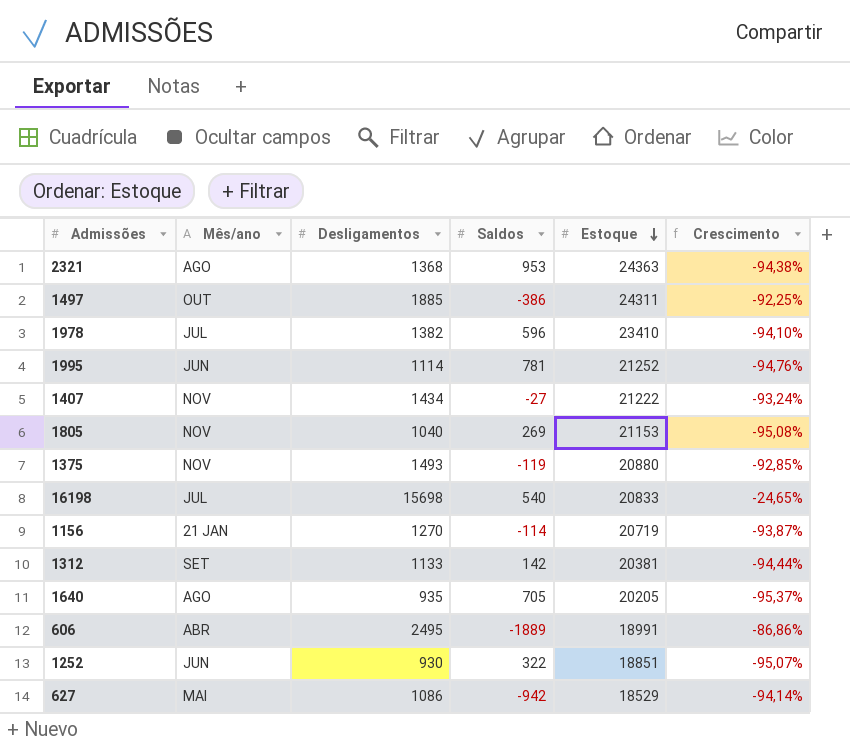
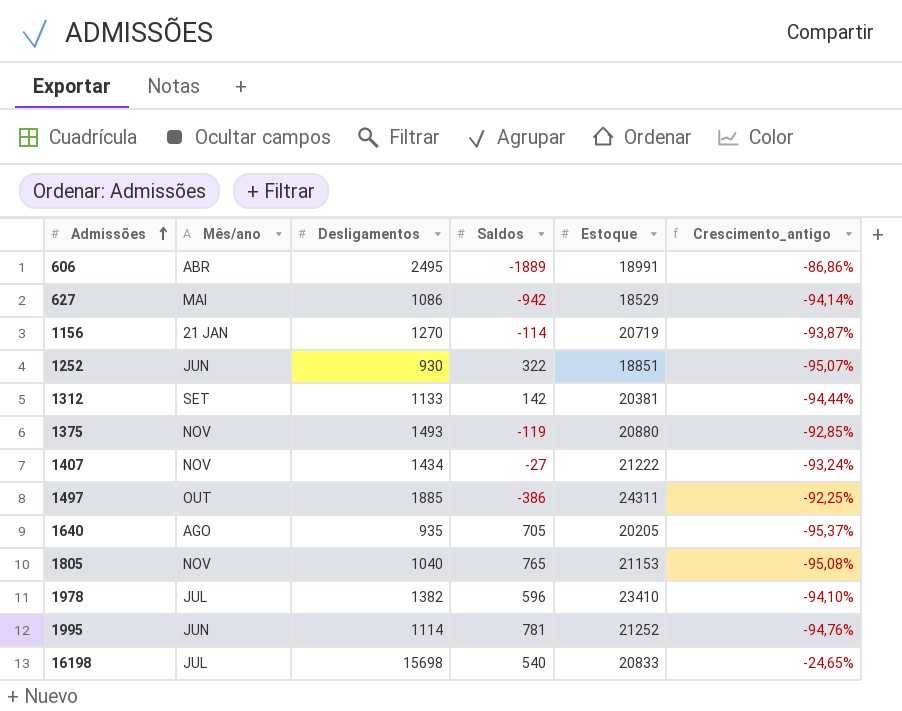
row order: Estoque descending -> Admissões ascending
column name: Crescimento -> Crescimento_antigo
row 2321: AGO | 1368 | 953 | 24363 | -94,38% -> none
1805 | Saldos: 269 -> 765

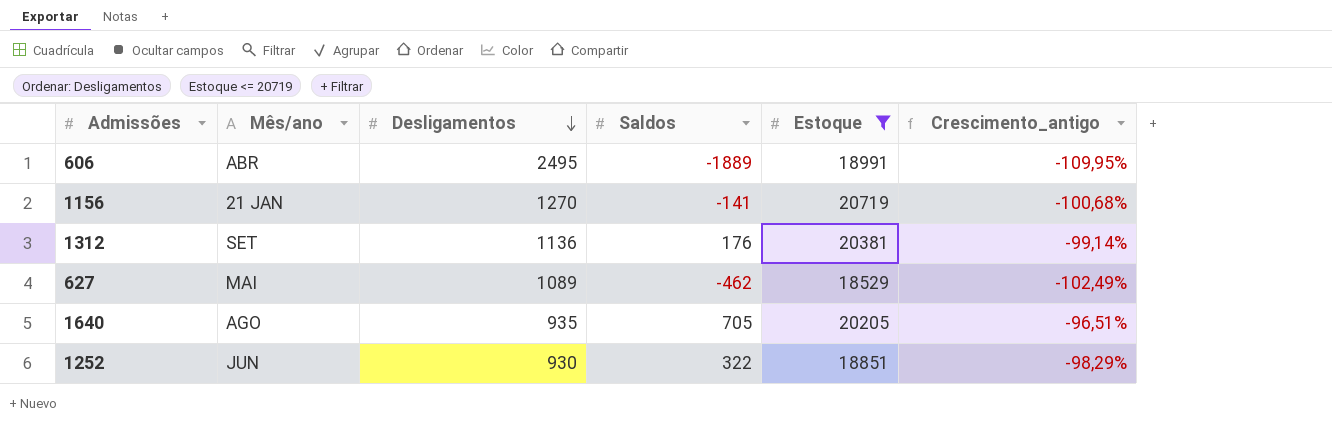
filter: none -> Estoque <= 20719
row order: Admissões ascending -> Desligamentos descending
column Crescimento_antigo | formula: ([Desligamentos] - [Estoque]) / [Estoque] -> ([Saldos] - [Estoque]) / [Estoque]
1156 | Saldos: -114 -> -141
1312 | Desligamentos: 1133 -> 1136
1312 | Saldos: 142 -> 176
627 | Desligamentos: 1086 -> 1089
627 | Saldos: -942 -> -462

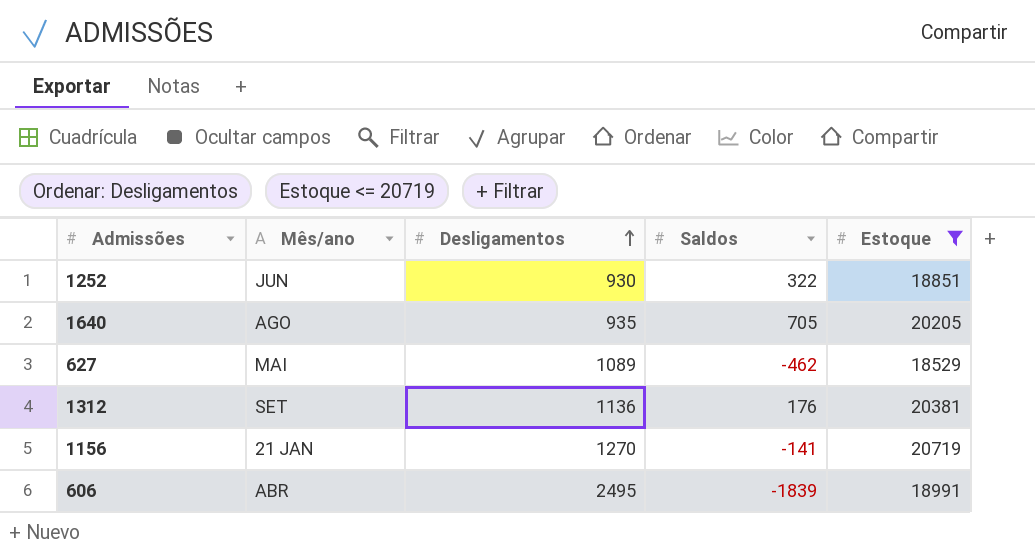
row order: Desligamentos descending -> Desligamentos ascending
column Crescimento_antigo | formula: ([Saldos] - [Estoque]) / [Estoque] -> none
606 | Saldos: -1889 -> -1839

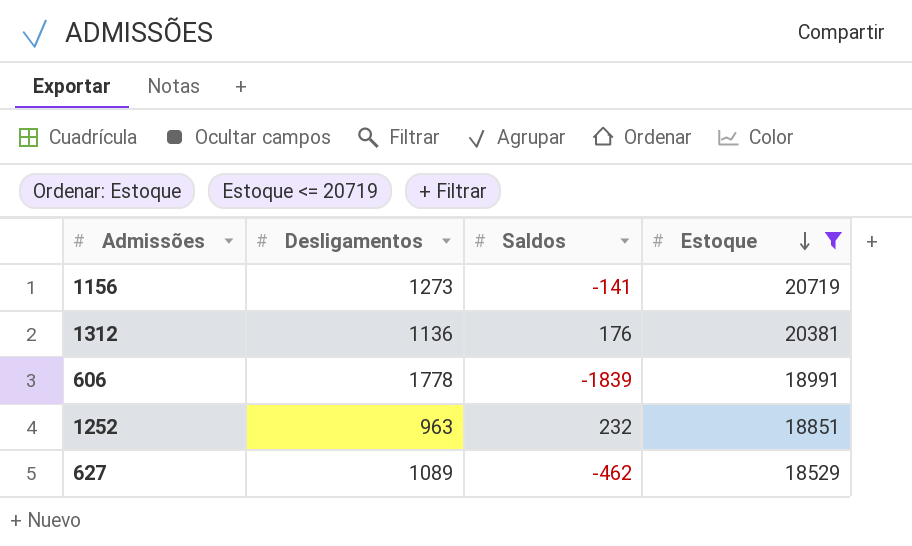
row order: Desligamentos ascending -> Estoque descending
column Mês/ano | position: 2 -> none
row 1640: AGO | 935 | 705 | 20205 -> none
1156 | Desligamentos: 1270 -> 1273
606 | Desligamentos: 2495 -> 1778
1252 | Desligamentos: 930 -> 963
1252 | Saldos: 322 -> 232

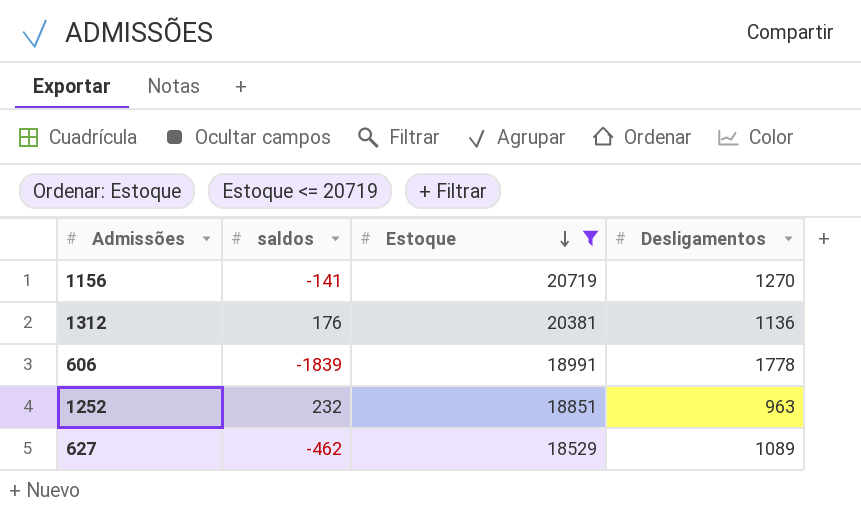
column name: Saldos -> saldos
column Desligamentos | position: 2 -> 4
1156 | Desligamentos: 1273 -> 1270

